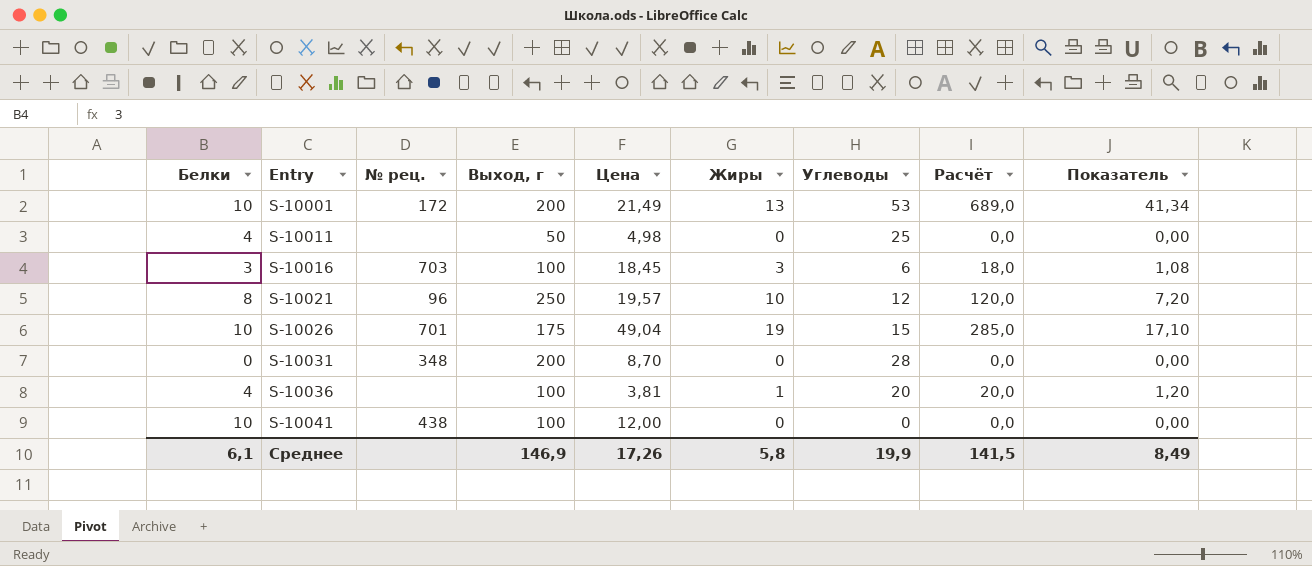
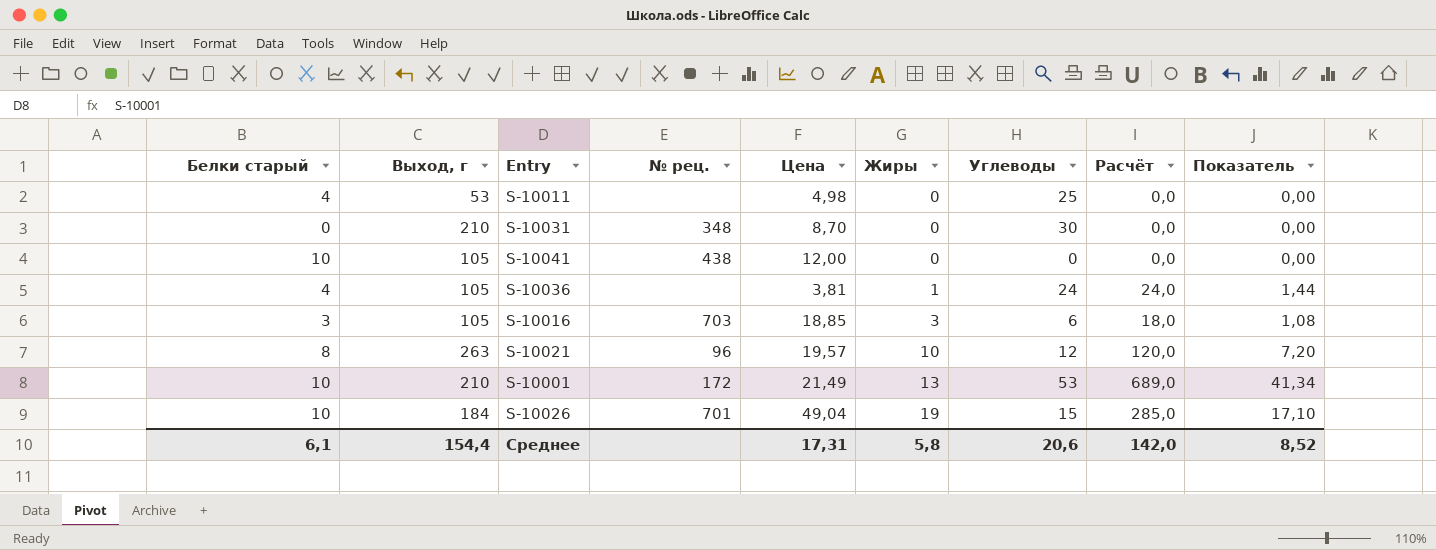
row order: Entry ascending -> Жиры ascending
column name: Белки -> Белки старый
column Выход, г | position: 4 -> 2
S-10011 | Выход, г: 50 -> 53
S-10031 | Выход, г: 200 -> 210
S-10031 | Углеводы: 28 -> 30
S-10041 | Выход, г: 100 -> 105
S-10036 | Выход, г: 100 -> 105
S-10036 | Углеводы: 20 -> 24
S-10036 | Расчёт: 20,0 -> 24,0
S-10036 | Показатель: 1,20 -> 1,44
S-10016 | Выход, г: 100 -> 105
S-10016 | Цена: 18,45 -> 18,85
S-10021 | Выход, г: 250 -> 263
S-10001 | Выход, г: 200 -> 210
S-10026 | Выход, г: 175 -> 184
Среднее | Выход, г: 146,9 -> 154,4
Среднее | Цена: 17,26 -> 17,31
Среднее | Углеводы: 19,9 -> 20,6
Среднее | Расчёт: 141,5 -> 142,0
Среднее | Показатель: 8,49 -> 8,52

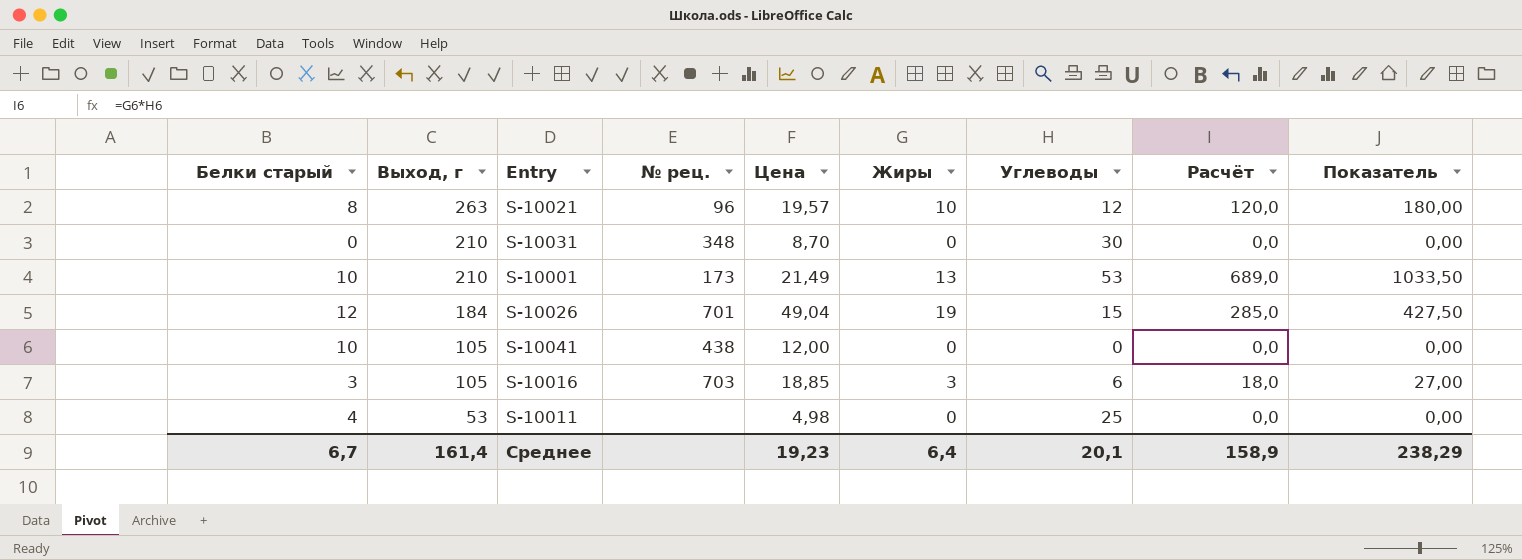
row order: Жиры ascending -> Выход, г descending
column Показатель | formula: [Расчёт] * 0,06 -> [Расчёт] * 1,5
row S-10036: 4 | 105 | none | 3,81 | 1 | 24 | 24,0 | 1,44 -> none
S-10001 | № рец.: 172 -> 173
S-10026 | Белки старый: 10 -> 12
Среднее | Белки старый: 6,1 -> 6,7
Среднее | Выход, г: 154,4 -> 161,4
Среднее | Цена: 17,31 -> 19,23
Среднее | Жиры: 5,8 -> 6,4
Среднее | Углеводы: 20,6 -> 20,1
Среднее | Расчёт: 142,0 -> 158,9
Среднее | Показатель: 8,52 -> 238,29

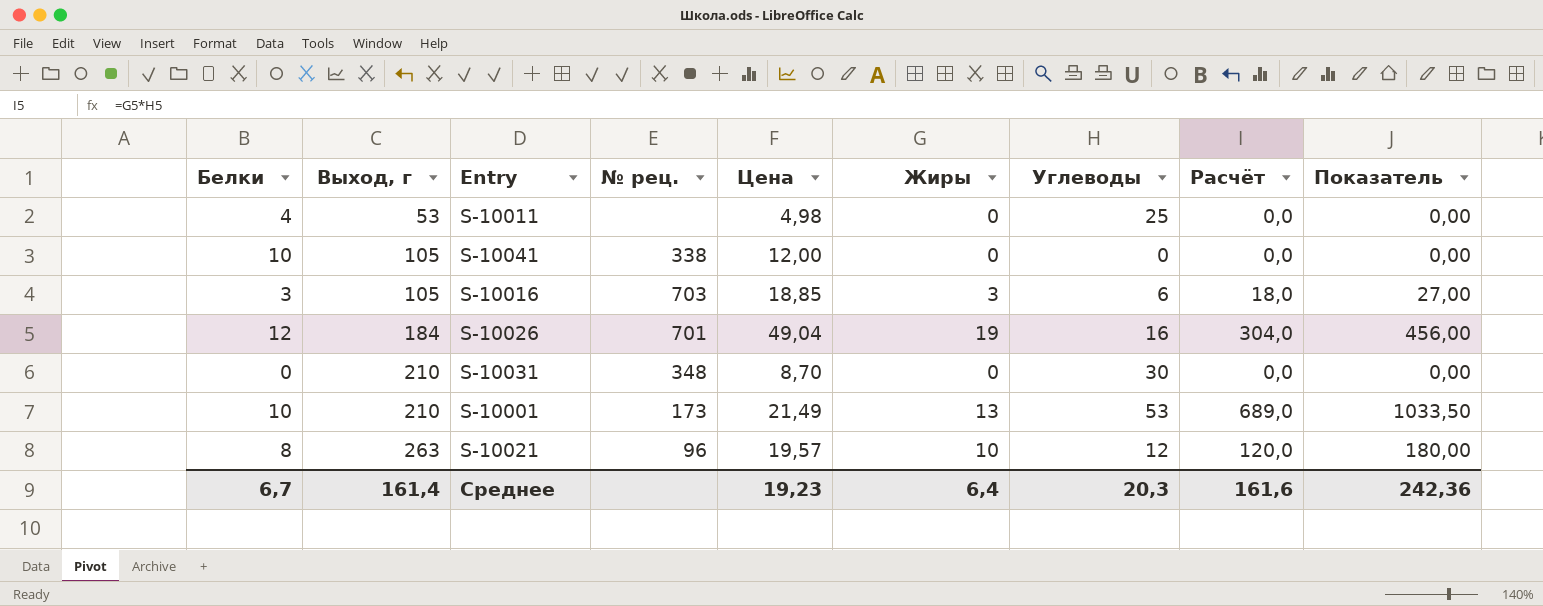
row order: Выход, г descending -> Выход, г ascending
column name: Белки старый -> Белки
S-10041 | № рец.: 438 -> 338
S-10026 | Углеводы: 15 -> 16
S-10026 | Расчёт: 285,0 -> 304,0
S-10026 | Показатель: 427,50 -> 456,00
Среднее | Углеводы: 20,1 -> 20,3
Среднее | Расчёт: 158,9 -> 161,6
Среднее | Показатель: 238,29 -> 242,36

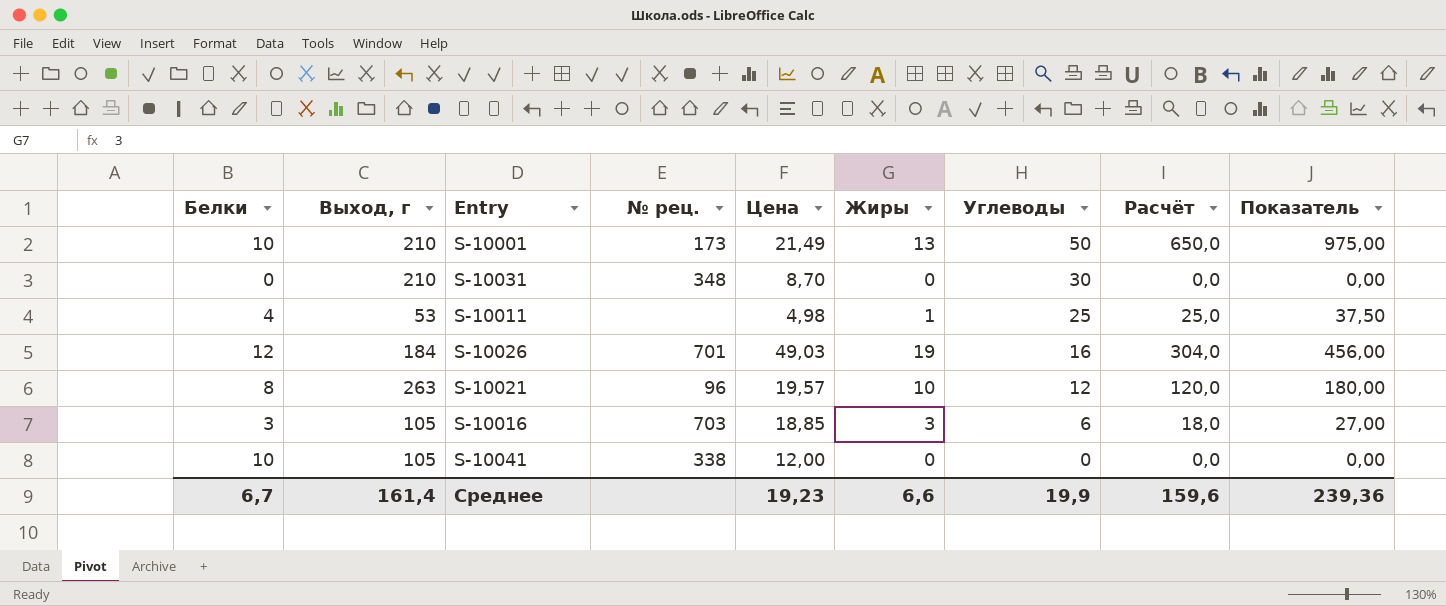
row order: Выход, г ascending -> Углеводы descending
S-10001 | Углеводы: 53 -> 50
S-10001 | Расчёт: 689,0 -> 650,0
S-10001 | Показатель: 1033,50 -> 975,00
S-10011 | Жиры: 0 -> 1
S-10011 | Расчёт: 0,0 -> 25,0
S-10011 | Показатель: 0,00 -> 37,50
S-10026 | Цена: 49,04 -> 49,03
Среднее | Жиры: 6,4 -> 6,6
Среднее | Углеводы: 20,3 -> 19,9
Среднее | Расчёт: 161,6 -> 159,6
Среднее | Показатель: 242,36 -> 239,36

